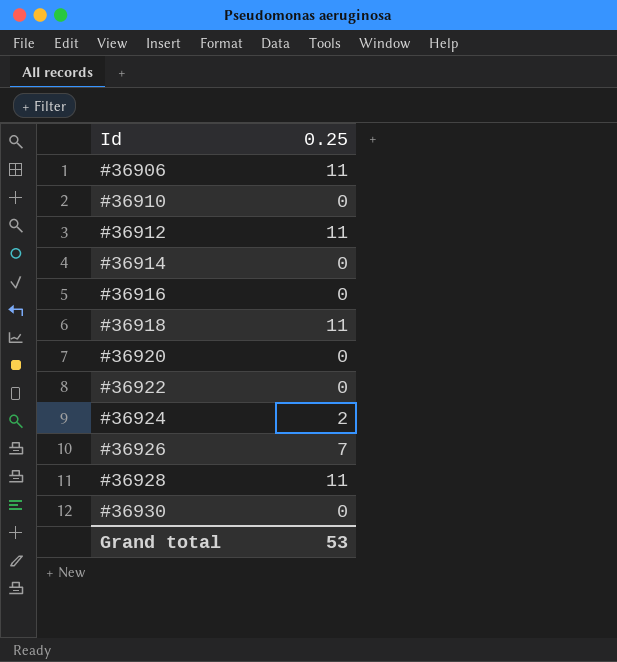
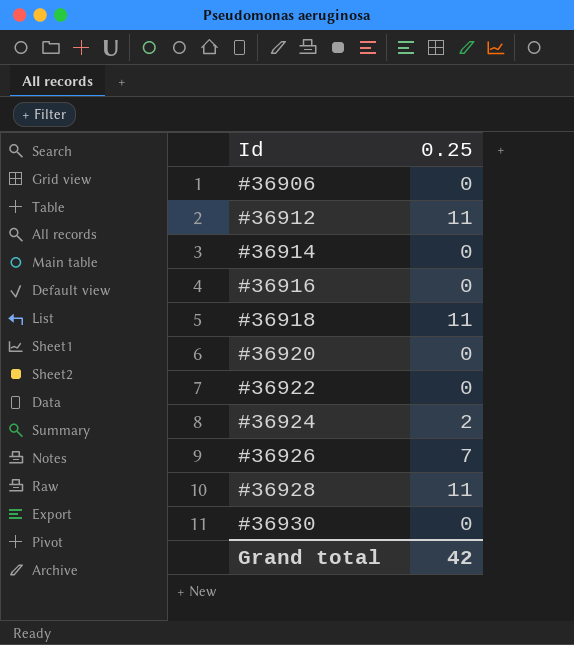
row #36910: 0 -> none
#36906 | 0.25: 11 -> 0
Grand total | 0.25: 53 -> 42

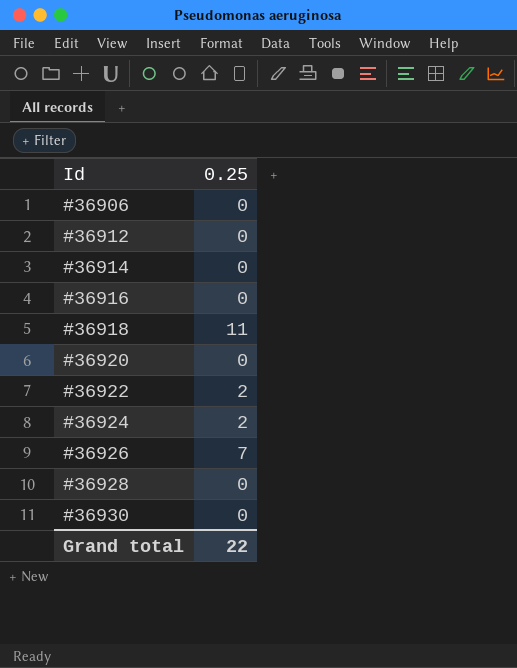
#36912 | 0.25: 11 -> 0
#36922 | 0.25: 0 -> 2
#36928 | 0.25: 11 -> 0
Grand total | 0.25: 42 -> 22

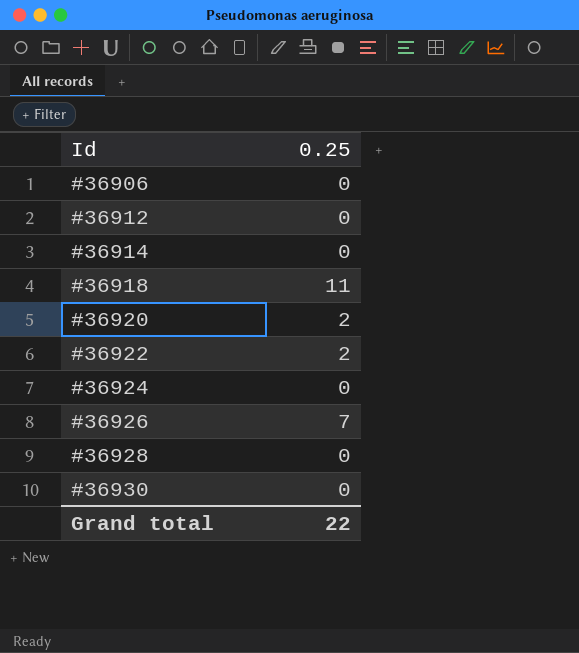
row #36916: 0 -> none
#36920 | 0.25: 0 -> 2
#36924 | 0.25: 2 -> 0

